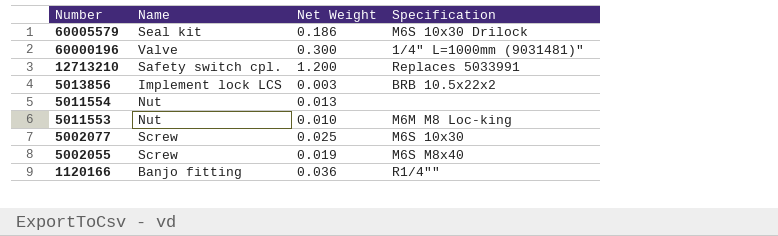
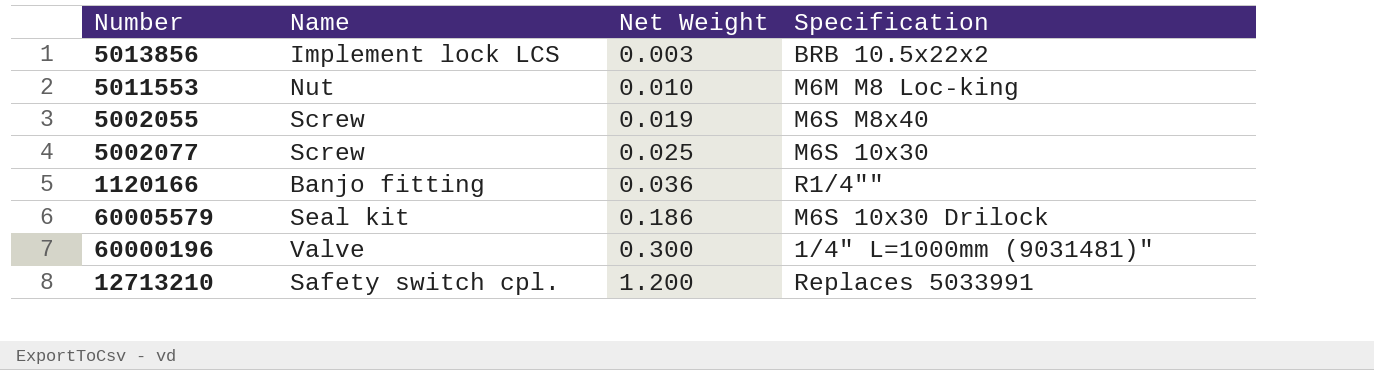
row order: Number descending -> Net Weight ascending
row 5011554: Nut | 0.013 | none -> none

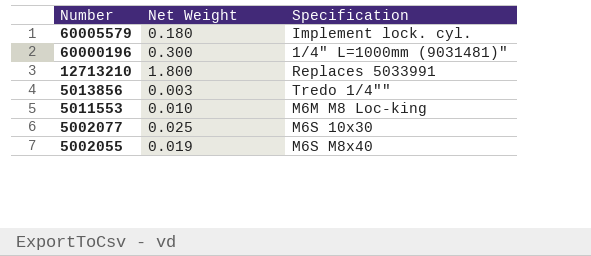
row order: Net Weight ascending -> Number descending
column Name | position: 2 -> none
row 1120166: Banjo fitting | 0.036 | R1/4"" -> none
60005579 | Net Weight: 0.186 -> 0.180
60005579 | Specification: M6S 10x30 Drilock -> Implement lock. cyl.
12713210 | Net Weight: 1.200 -> 1.800
5013856 | Specification: BRB 10.5x22x2 -> Tredo 1/4""

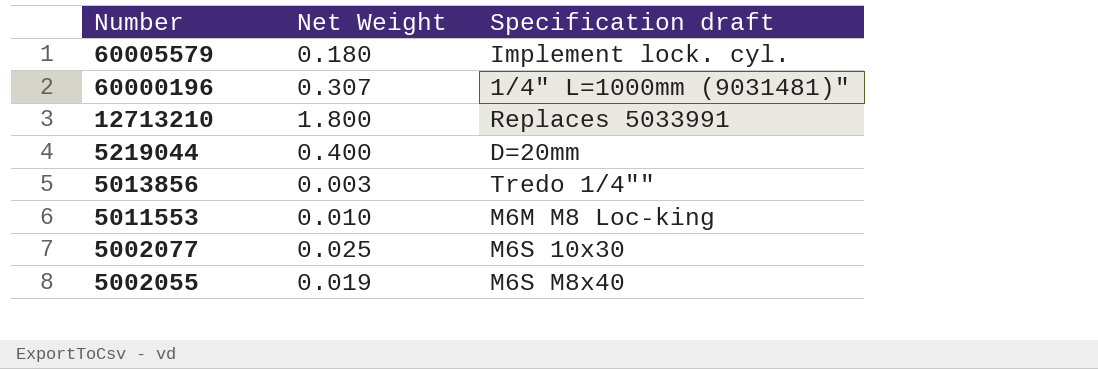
column name: Specification -> Specification draft
60000196 | Net Weight: 0.300 -> 0.307
row 5219044: none -> 0.400 | D=20mm

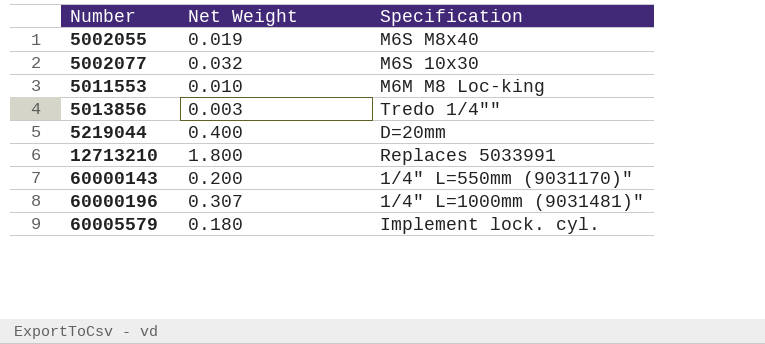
row order: Number descending -> Number ascending
column name: Specification draft -> Specification
5002077 | Net Weight: 0.025 -> 0.032
row 60000143: none -> 0.200 | 1/4" L=550mm (9031170)"

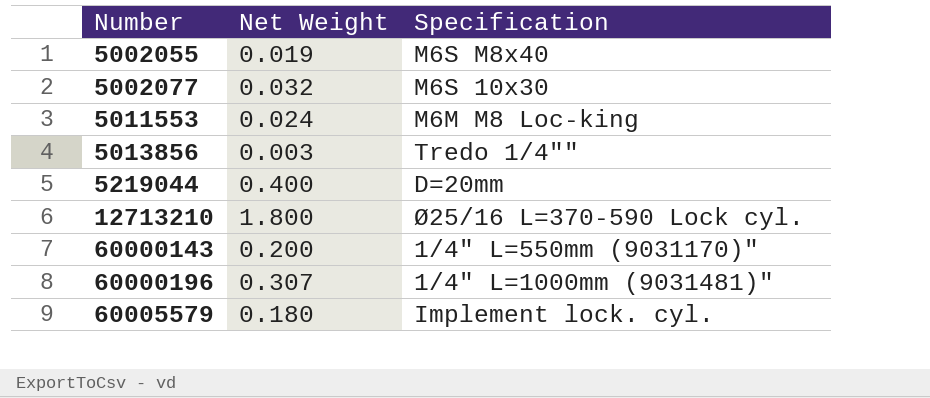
5011553 | Net Weight: 0.010 -> 0.024
12713210 | Specification: Replaces 5033991 -> Ø25/16 L=370-590 Lock cyl.

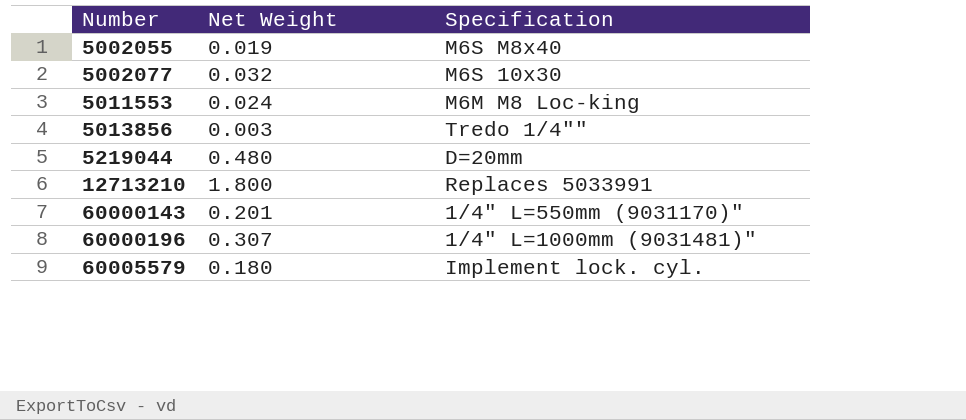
5219044 | Net Weight: 0.400 -> 0.480
12713210 | Specification: Ø25/16 L=370-590 Lock cyl. -> Replaces 5033991
60000143 | Net Weight: 0.200 -> 0.201

